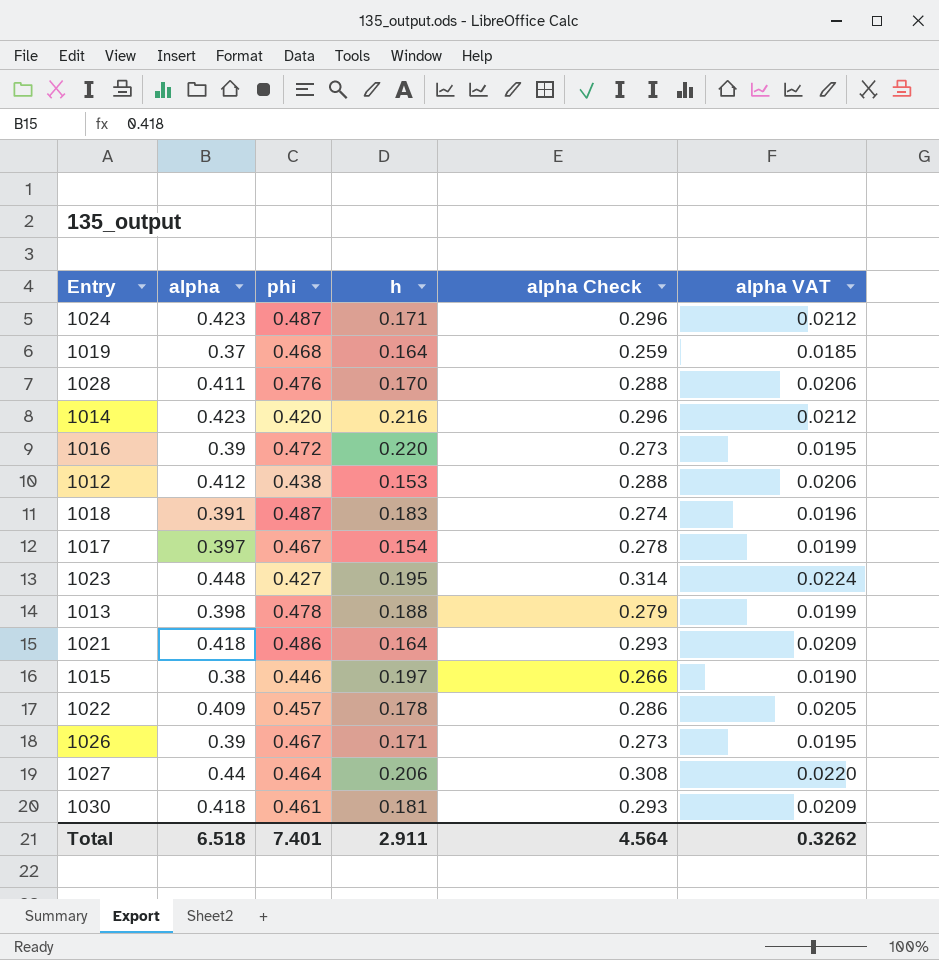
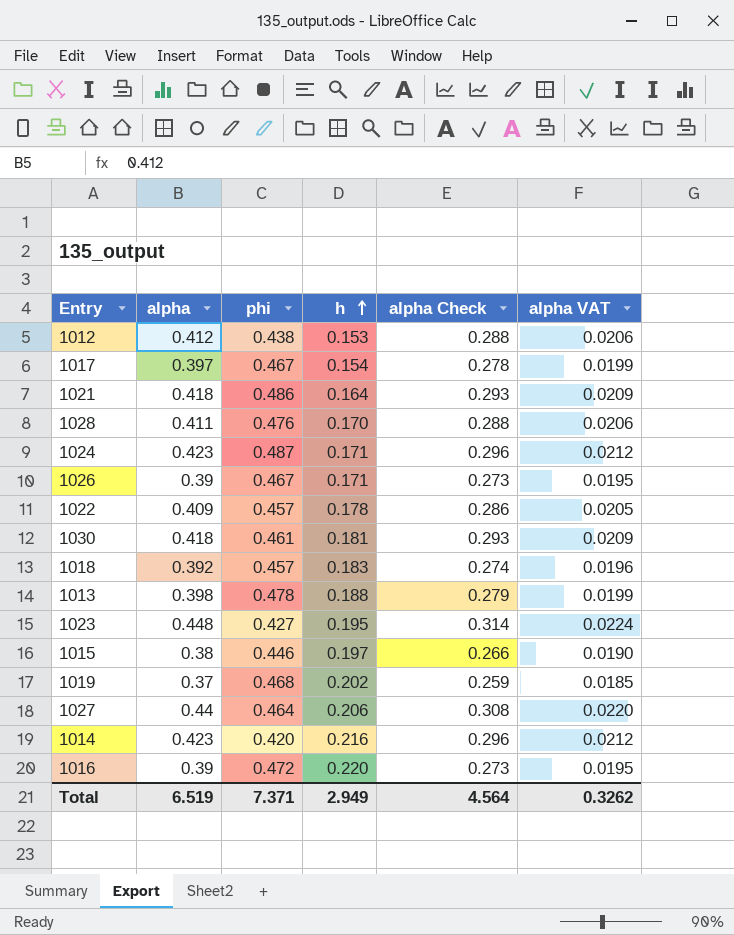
row order: none -> h ascending
1018 | alpha: 0.391 -> 0.392
1018 | phi: 0.487 -> 0.457
1019 | h: 0.164 -> 0.202
Total | alpha: 6.518 -> 6.519
Total | phi: 7.401 -> 7.371
Total | h: 2.911 -> 2.949

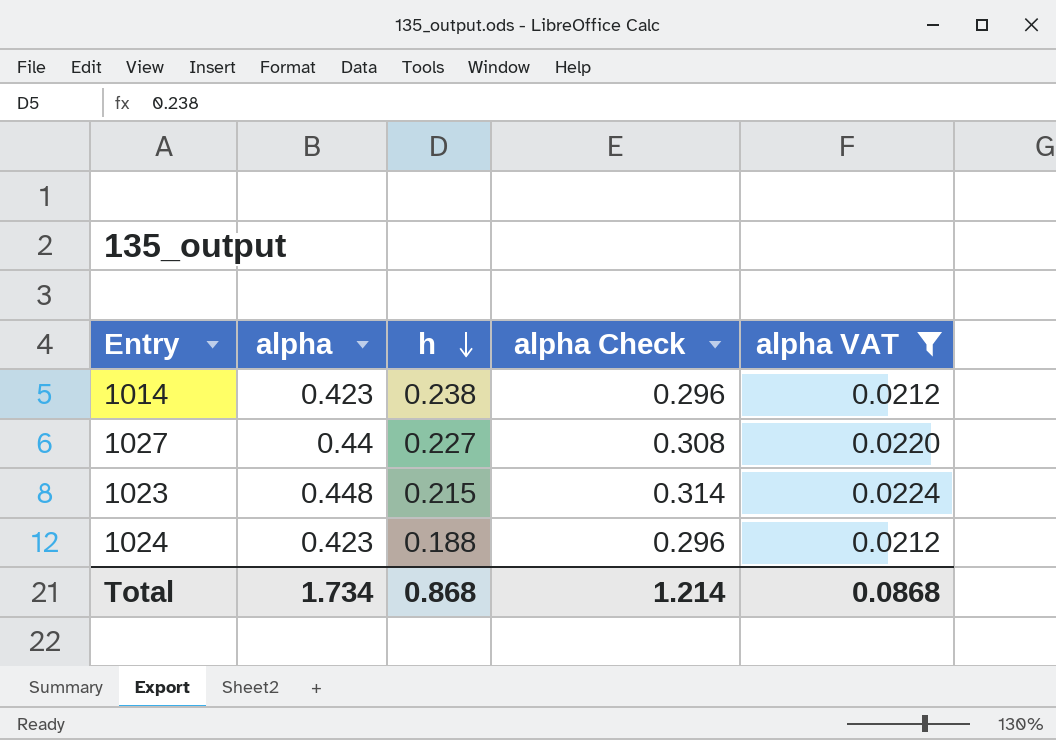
filter: none -> alpha VAT >= 0.0212
row order: h ascending -> h descending
column phi | position: 3 -> none
1014 | h: 0.216 -> 0.238
1027 | h: 0.206 -> 0.227
1023 | h: 0.195 -> 0.215
1024 | h: 0.171 -> 0.188
Total | alpha: 6.519 -> 1.734
Total | h: 2.949 -> 0.868
Total | alpha Check: 4.564 -> 1.214
Total | alpha VAT: 0.3262 -> 0.0868

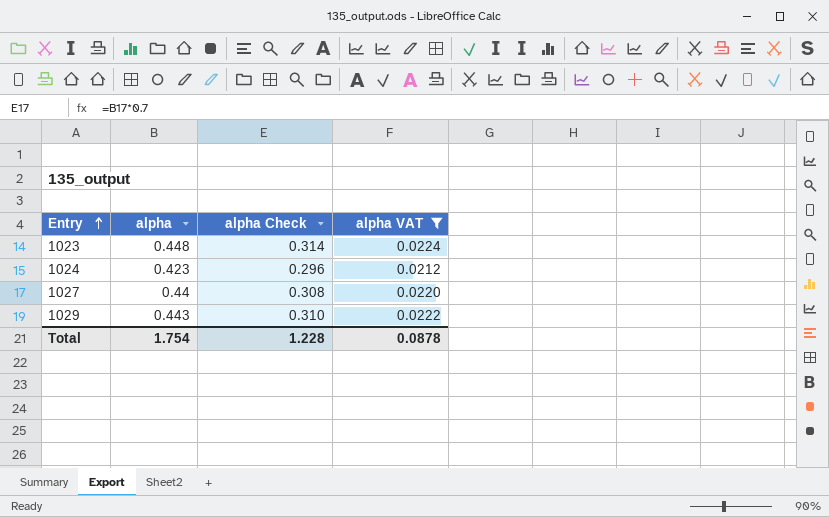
row order: h descending -> Entry ascending
column h | position: 3 -> none
row 1014: 0.423 | 0.238 | 0.296 | 0.0212 -> none
row 1029: none -> 0.443 | 0.310 | 0.0222
Total | alpha: 1.734 -> 1.754
Total | alpha Check: 1.214 -> 1.228
Total | alpha VAT: 0.0868 -> 0.0878

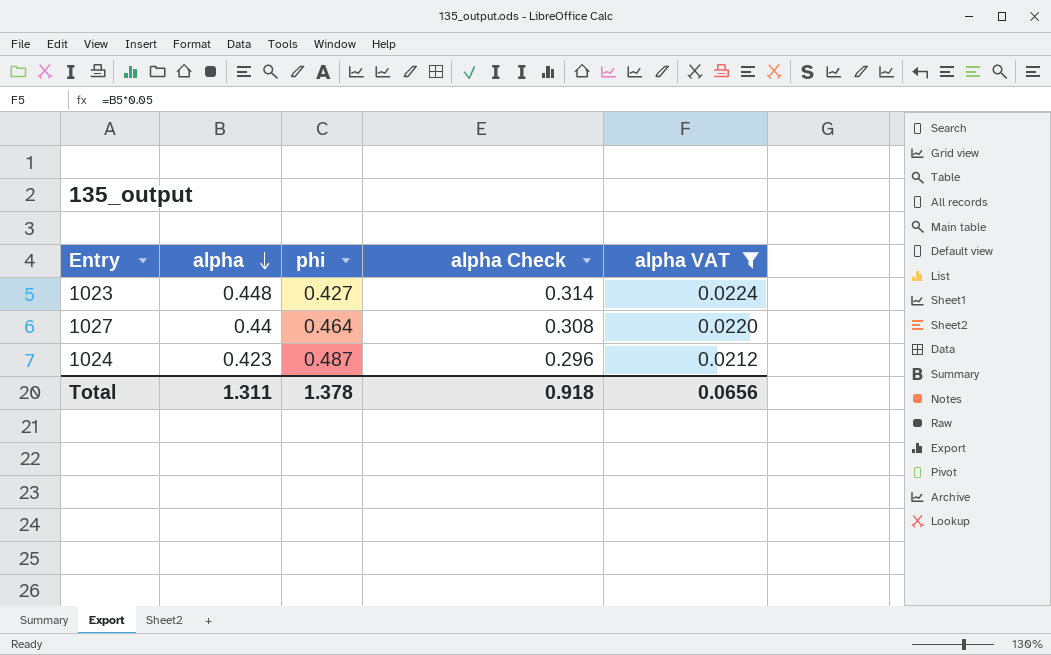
row order: Entry ascending -> alpha descending
column phi | position: none -> 3
row 1029: 0.443 | 0.310 | 0.0222 -> none
Total | alpha: 1.754 -> 1.311
Total | alpha Check: 1.228 -> 0.918
Total | alpha VAT: 0.0878 -> 0.0656

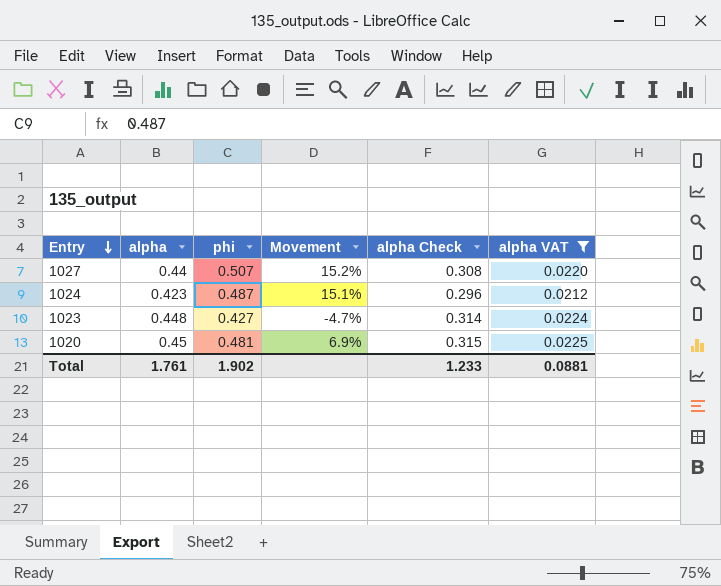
row order: alpha descending -> Entry descending
column Movement | formula: none -> ([phi] - [alpha]) / [alpha]
1027 | phi: 0.464 -> 0.507
row 1020: none -> 0.45 | 0.481 | 6.9% | 0.315 | 0.0225
Total | alpha: 1.311 -> 1.761
Total | phi: 1.378 -> 1.902
Total | alpha Check: 0.918 -> 1.233
Total | alpha VAT: 0.0656 -> 0.0881

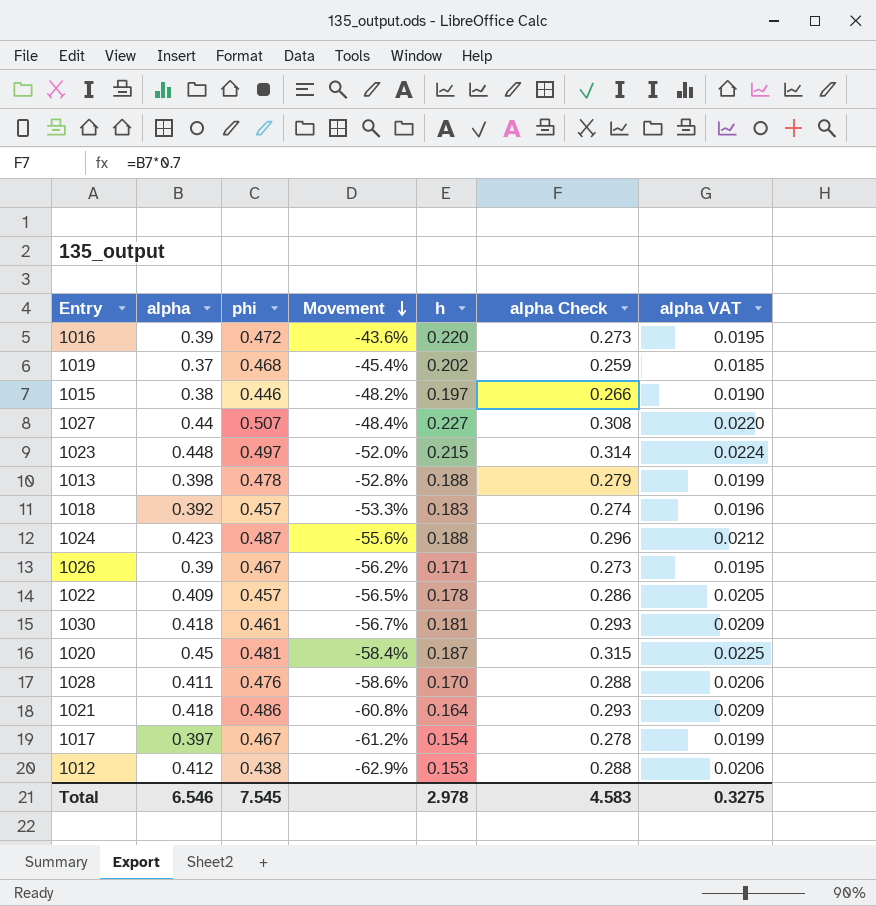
filter: alpha VAT >= 0.0212 -> none
row order: Entry descending -> Movement descending
column Movement | formula: ([phi] - [alpha]) / [alpha] -> ([h] - [alpha]) / [alpha]
column h | position: none -> 5
1023 | phi: 0.427 -> 0.497
Total | alpha: 1.761 -> 6.546
Total | phi: 1.902 -> 7.545
Total | alpha Check: 1.233 -> 4.583
Total | alpha VAT: 0.0881 -> 0.3275

